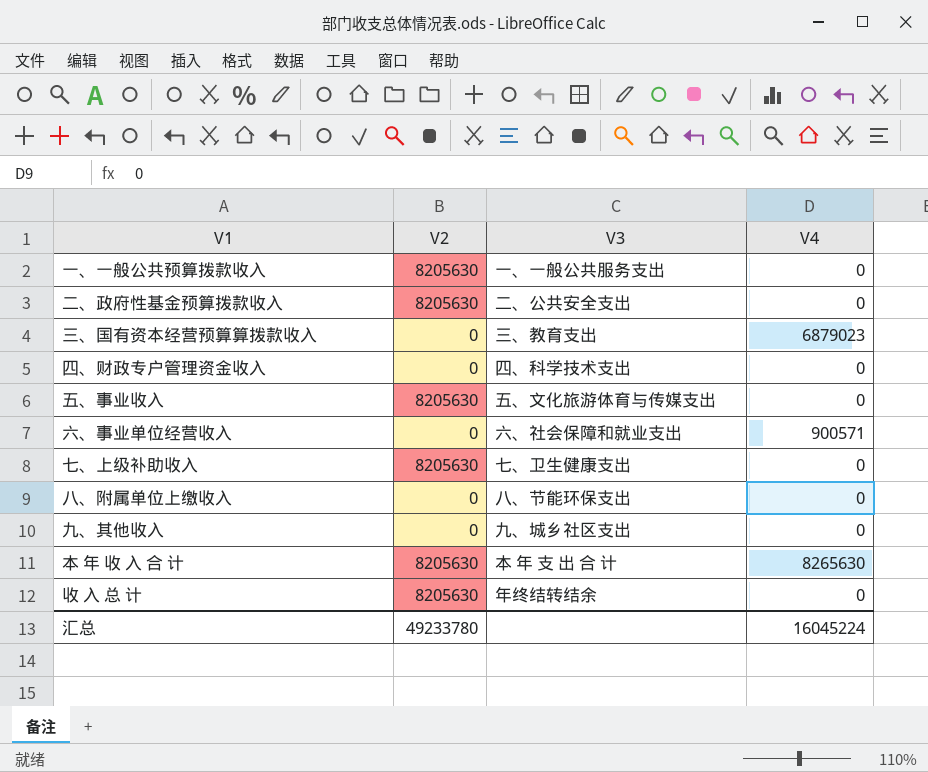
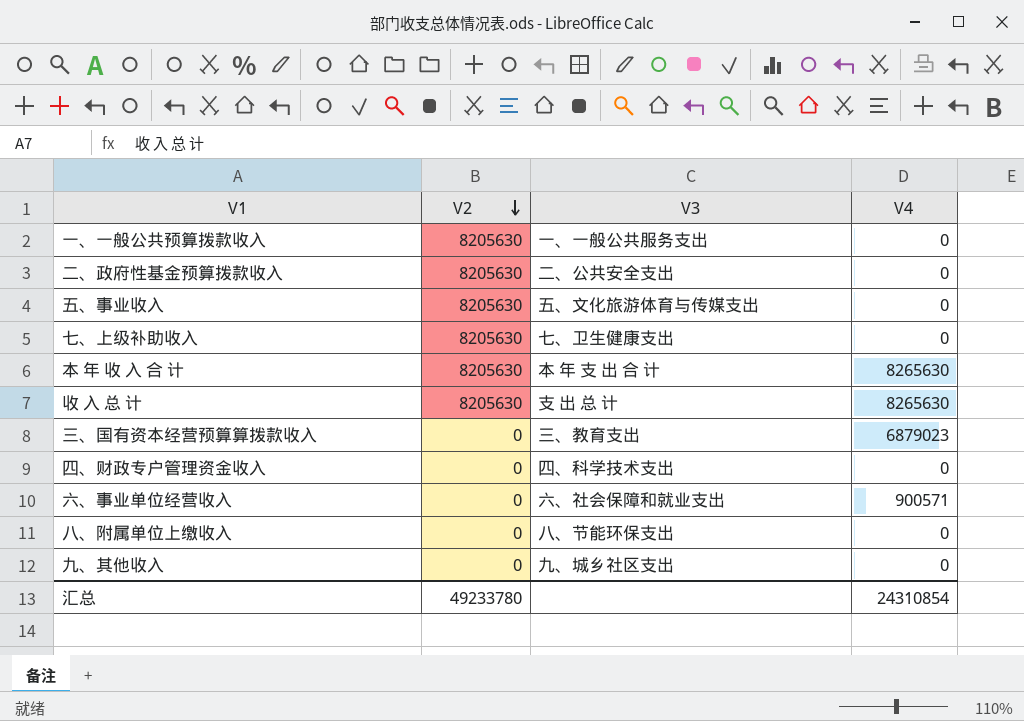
row order: none -> V2 descending
收 入 总 计 | V3: 年终结转结余 -> 支 出 总 计
收 入 总 计 | V4: 0 -> 8265630
汇总 | V4: 16045224 -> 24310854

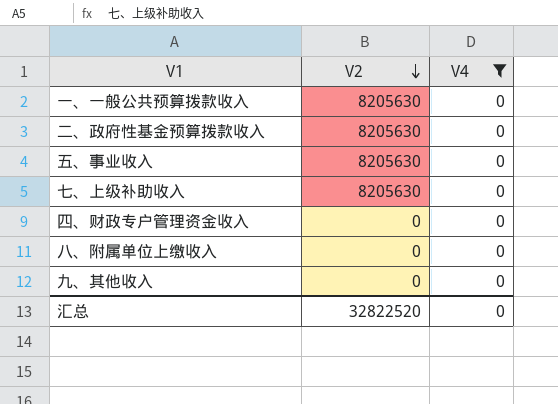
filter: none -> V4 = 0
column V3 | position: 3 -> none
汇总 | V2: 49233780 -> 32822520
汇总 | V4: 24310854 -> 0

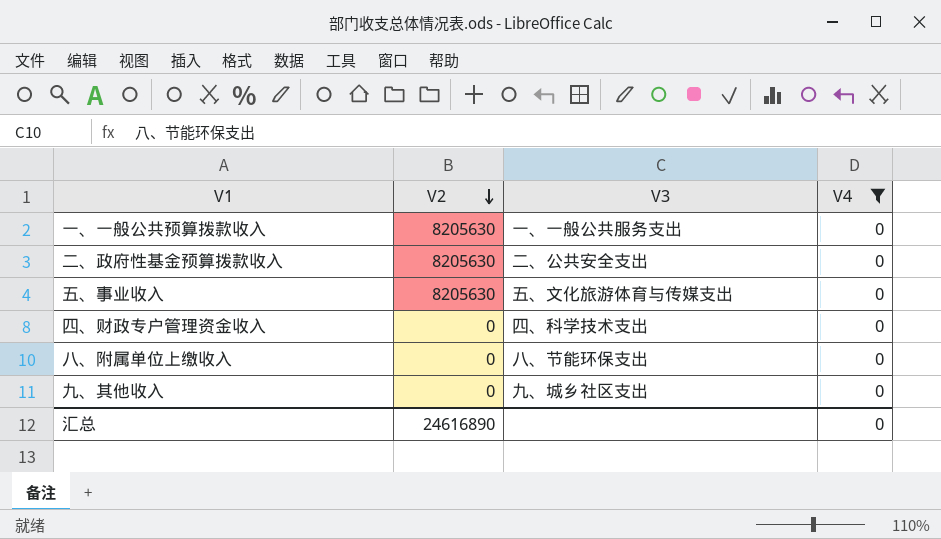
column V3 | position: none -> 3
row 七、上级补助收入: 8205630 | 0 -> none
汇总 | V2: 32822520 -> 24616890

